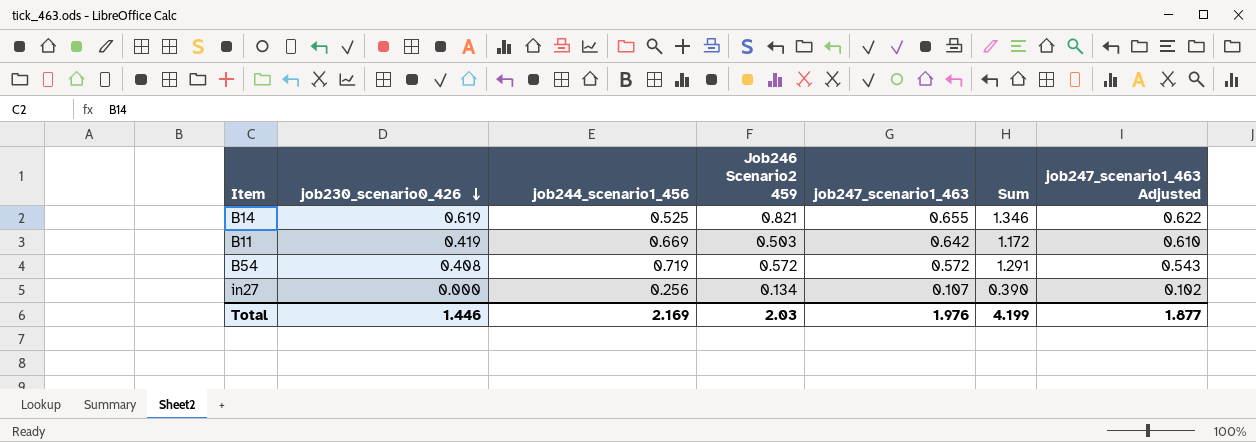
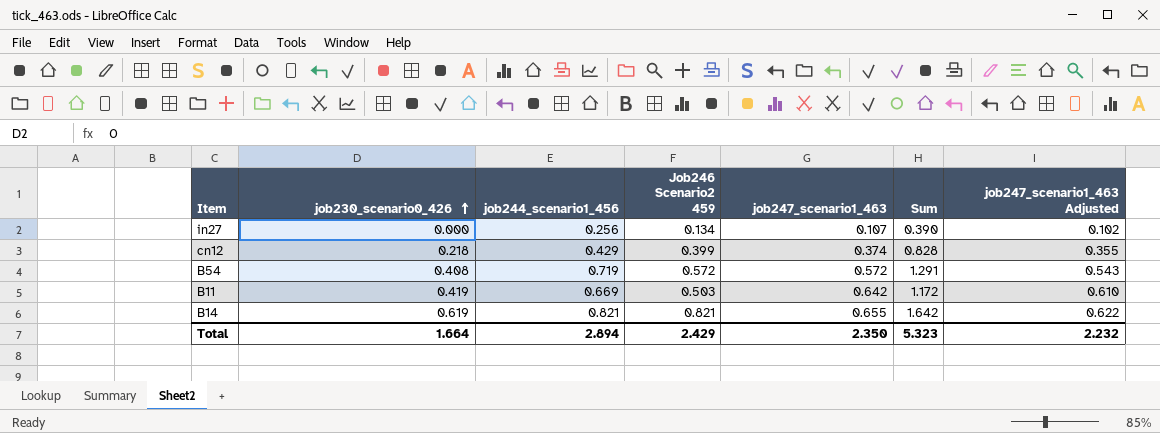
row order: job230_scenario0_426 descending -> job230_scenario0_426 ascending
row cn12: none -> 0.218 | 0.429 | 0.399 | 0.374 | 0.828 | 0.355
B14 | job244_scenario1_456: 0.525 -> 0.821
B14 | Sum: 1.346 -> 1.642
Total | job230_scenario0_426: 1.446 -> 1.664
Total | job244_scenario1_456: 2.169 -> 2.894
Total | Job246 Scenario2 459: 2.03 -> 2.429
Total | job247_scenario1_463: 1.976 -> 2.350
Total | Sum: 4.199 -> 5.323
Total | job247_scenario1_463 Adjusted: 1.877 -> 2.232

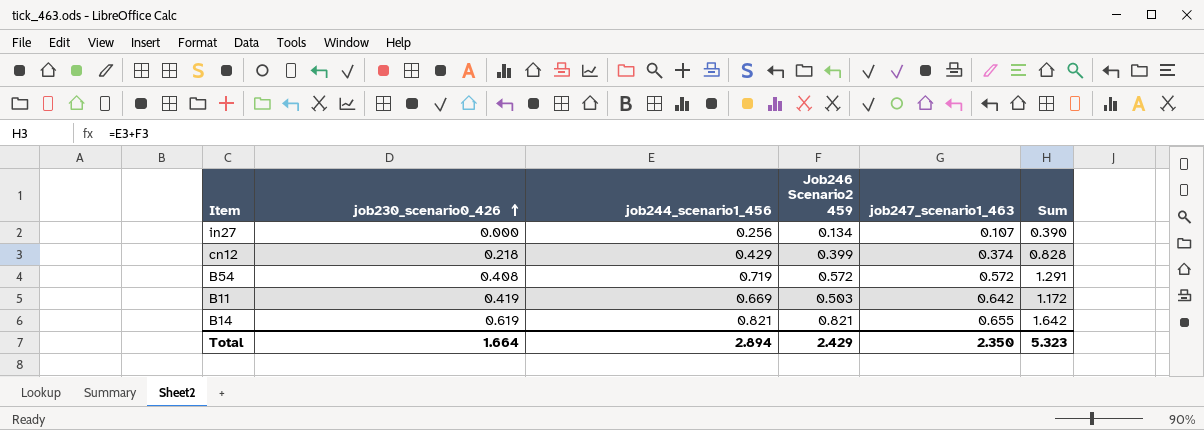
column job247_scenario1_463 Adjusted | formula: [job247_scenario1_463] * 0.95 -> none

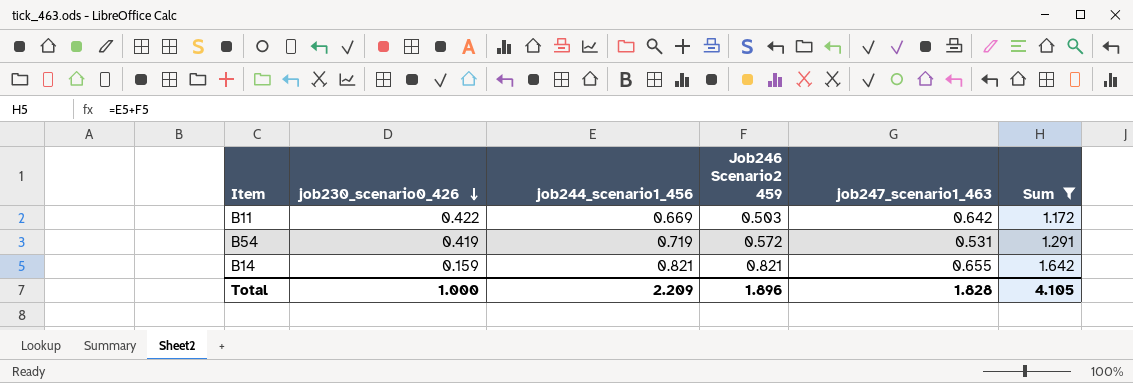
filter: none -> Sum >= 1.172
row order: job230_scenario0_426 ascending -> job230_scenario0_426 descending
B11 | job230_scenario0_426: 0.419 -> 0.422
B54 | job230_scenario0_426: 0.408 -> 0.419
B54 | job247_scenario1_463: 0.572 -> 0.531
B14 | job230_scenario0_426: 0.619 -> 0.159
Total | job230_scenario0_426: 1.664 -> 1.000
Total | job244_scenario1_456: 2.894 -> 2.209
Total | Job246 Scenario2 459: 2.429 -> 1.896
Total | job247_scenario1_463: 2.350 -> 1.828
Total | Sum: 5.323 -> 4.105

